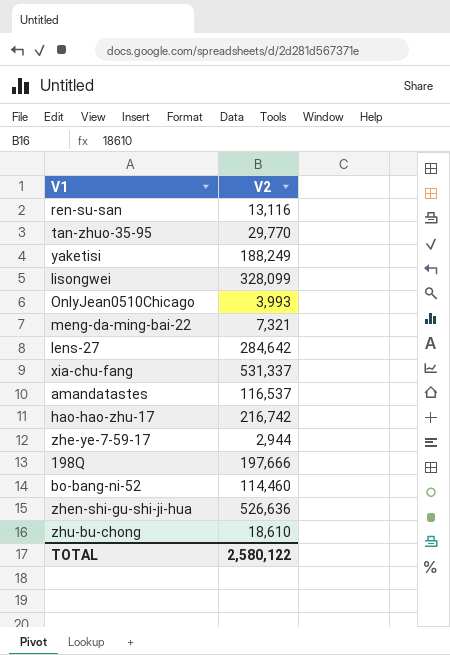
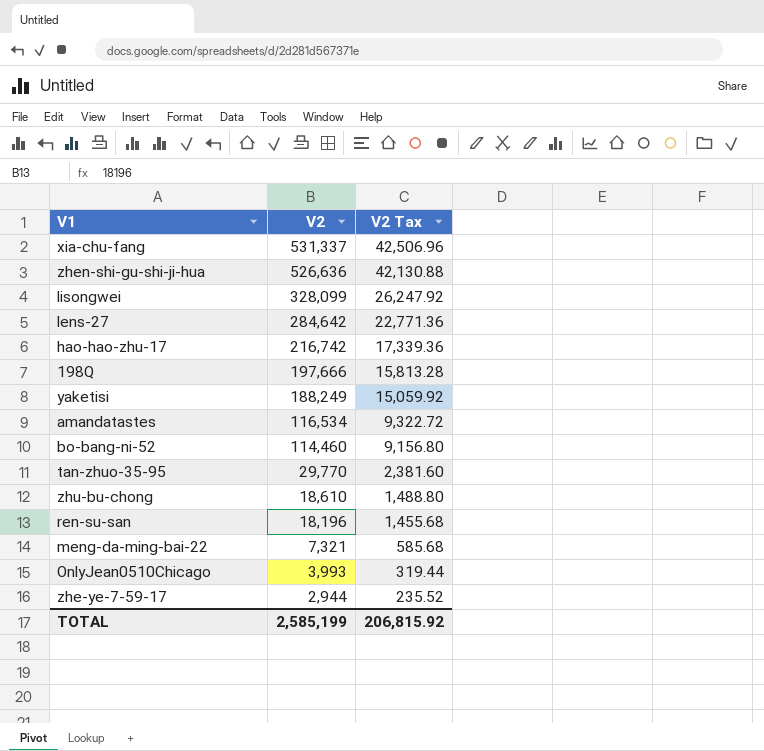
row order: none -> V2 descending
column V2 Tax | formula: none -> [V2] * 0.08
amandatastes | V2: 116,537 -> 116,534
ren-su-san | V2: 13,116 -> 18,196
TOTAL | V2: 2,580,122 -> 2,585,199

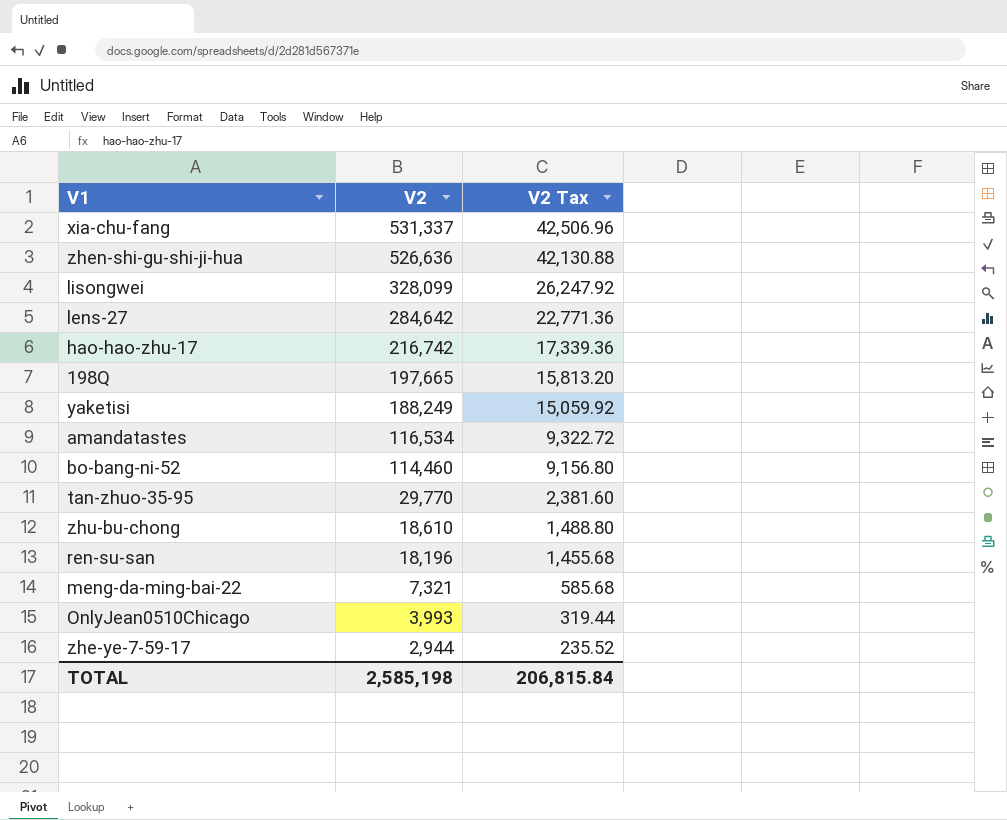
198Q | V2: 197,666 -> 197,665
198Q | V2 Tax: 15,813.28 -> 15,813.20
TOTAL | V2: 2,585,199 -> 2,585,198
TOTAL | V2 Tax: 206,815.92 -> 206,815.84

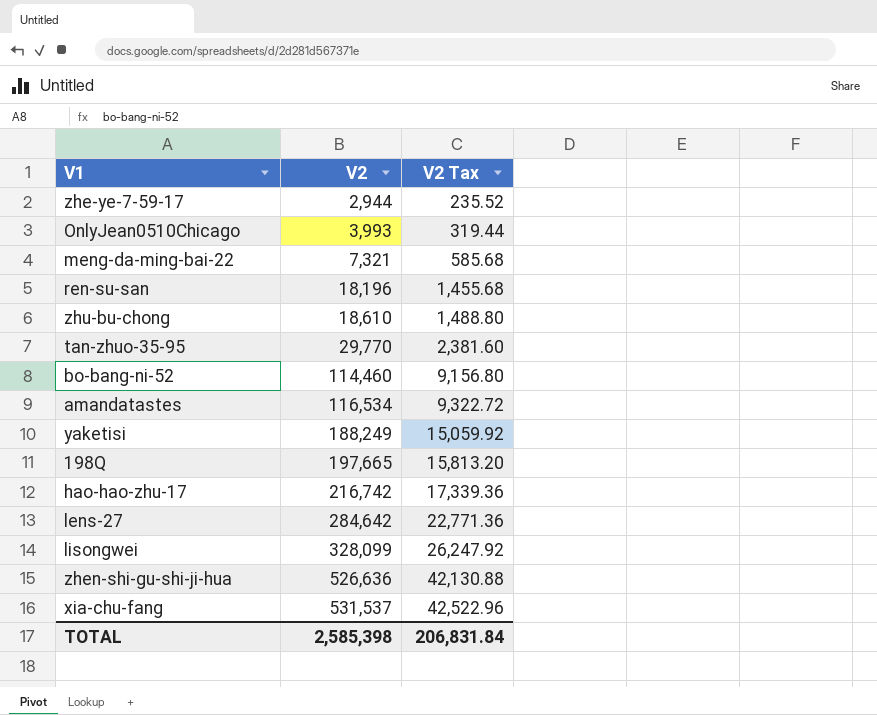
row order: V2 descending -> V2 ascending
xia-chu-fang | V2: 531,337 -> 531,537
xia-chu-fang | V2 Tax: 42,506.96 -> 42,522.96
TOTAL | V2: 2,585,198 -> 2,585,398
TOTAL | V2 Tax: 206,815.84 -> 206,831.84

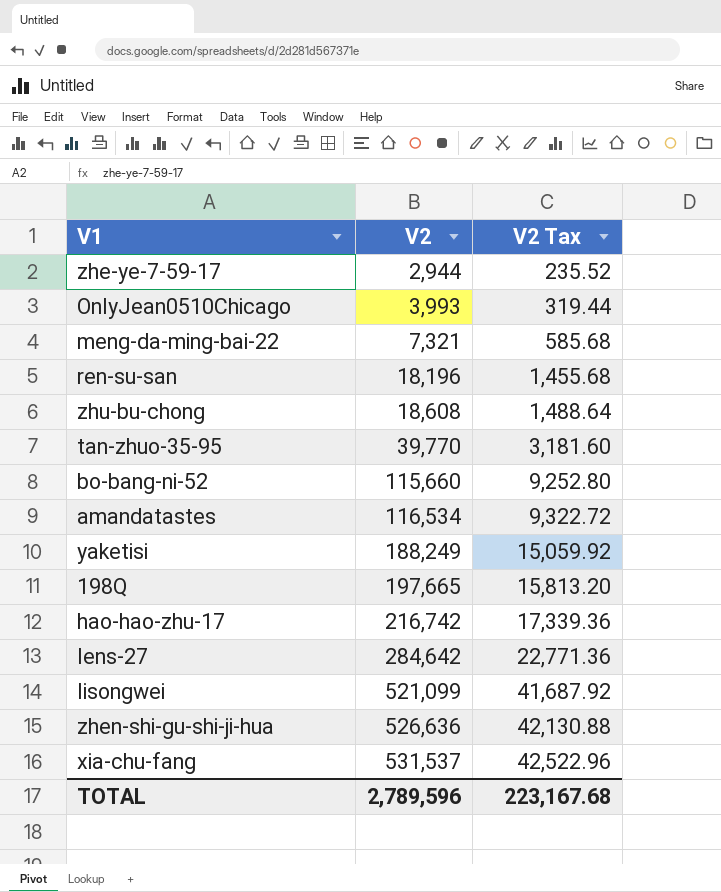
zhu-bu-chong | V2: 18,610 -> 18,608
zhu-bu-chong | V2 Tax: 1,488.80 -> 1,488.64
tan-zhuo-35-95 | V2: 29,770 -> 39,770
tan-zhuo-35-95 | V2 Tax: 2,381.60 -> 3,181.60
bo-bang-ni-52 | V2: 114,460 -> 115,660
bo-bang-ni-52 | V2 Tax: 9,156.80 -> 9,252.80
lisongwei | V2: 328,099 -> 521,099
lisongwei | V2 Tax: 26,247.92 -> 41,687.92
TOTAL | V2: 2,585,398 -> 2,789,596
TOTAL | V2 Tax: 206,831.84 -> 223,167.68

